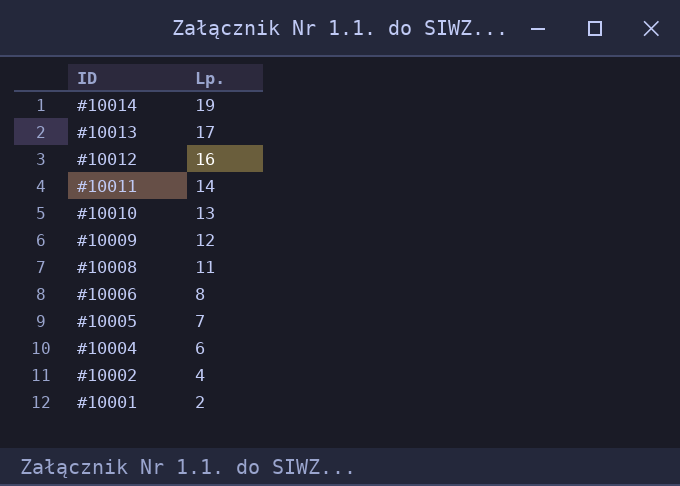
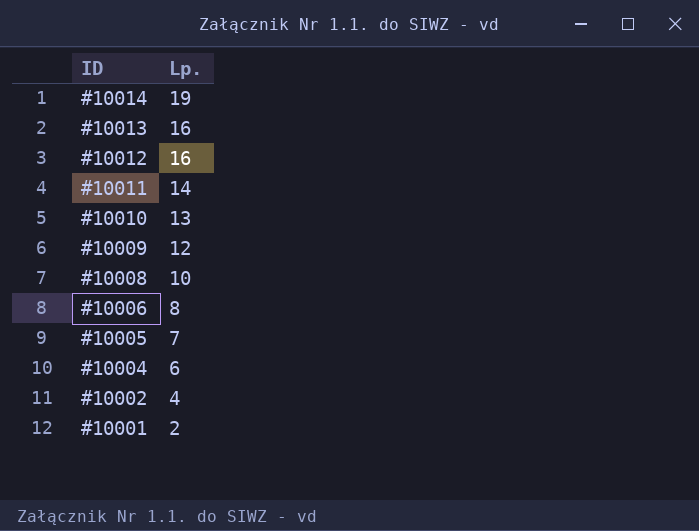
#10013 | Lp.: 17 -> 16
#10008 | Lp.: 11 -> 10

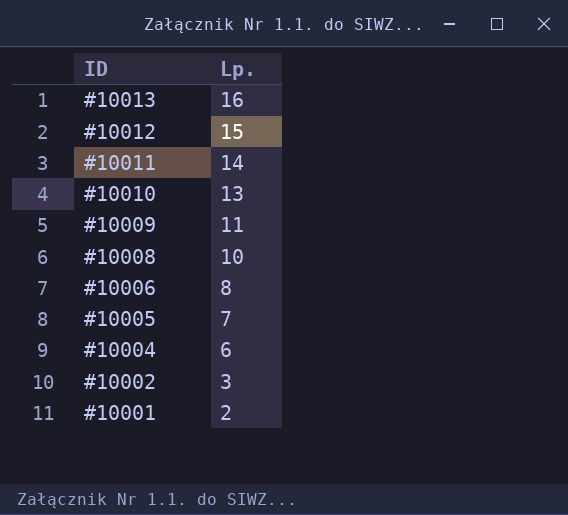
row #10014: 19 -> none
#10012 | Lp.: 16 -> 15
#10009 | Lp.: 12 -> 11
#10002 | Lp.: 4 -> 3

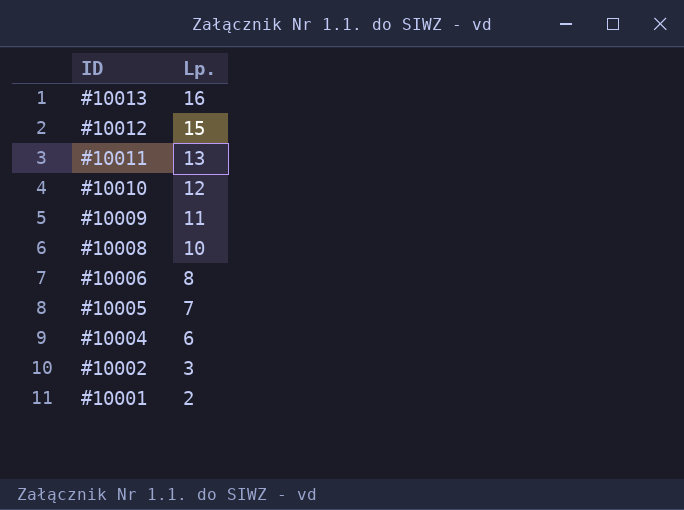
#10011 | Lp.: 14 -> 13
#10010 | Lp.: 13 -> 12

